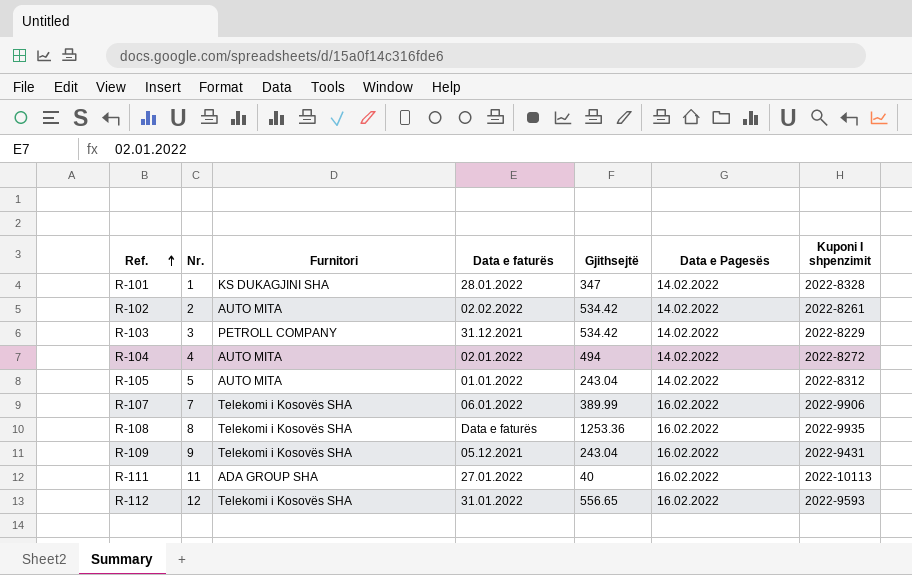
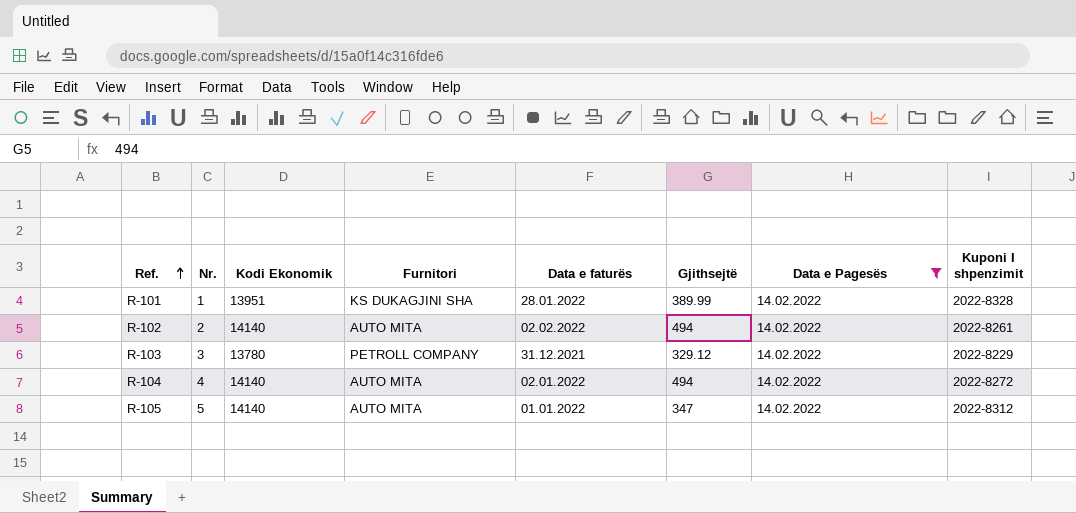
filter: none -> Data e Pagesës = 14.02.2022
column Kodi Ekonomik | position: none -> 3
R-101 | Gjithsejtë: 347 -> 389.99
R-102 | Gjithsejtë: 534.42 -> 494
R-103 | Gjithsejtë: 534.42 -> 329.12
R-105 | Gjithsejtë: 243.04 -> 347

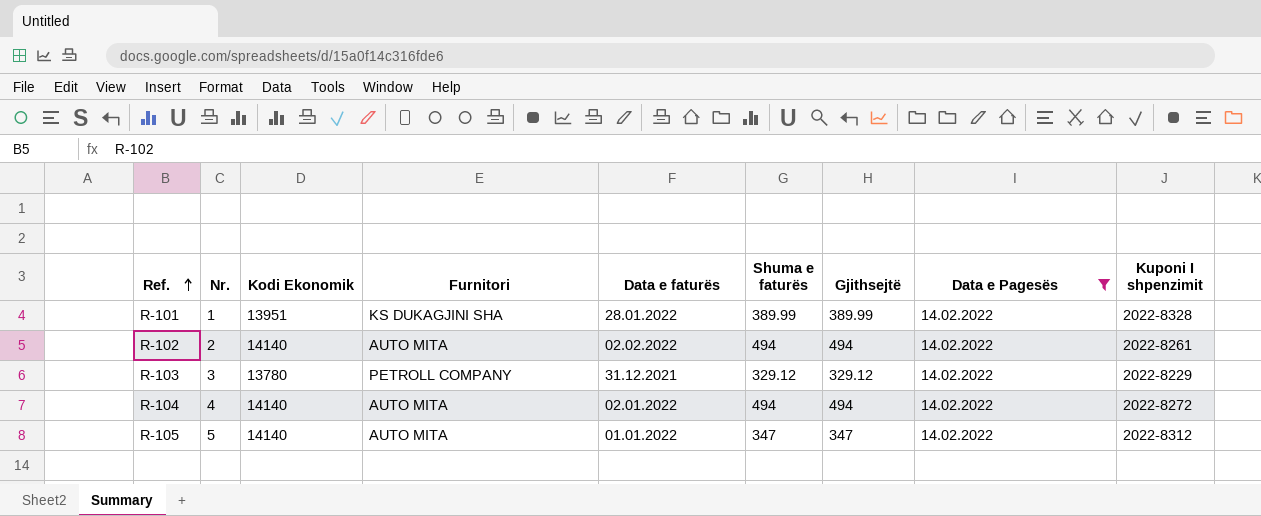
column Shuma e faturës | position: none -> 6

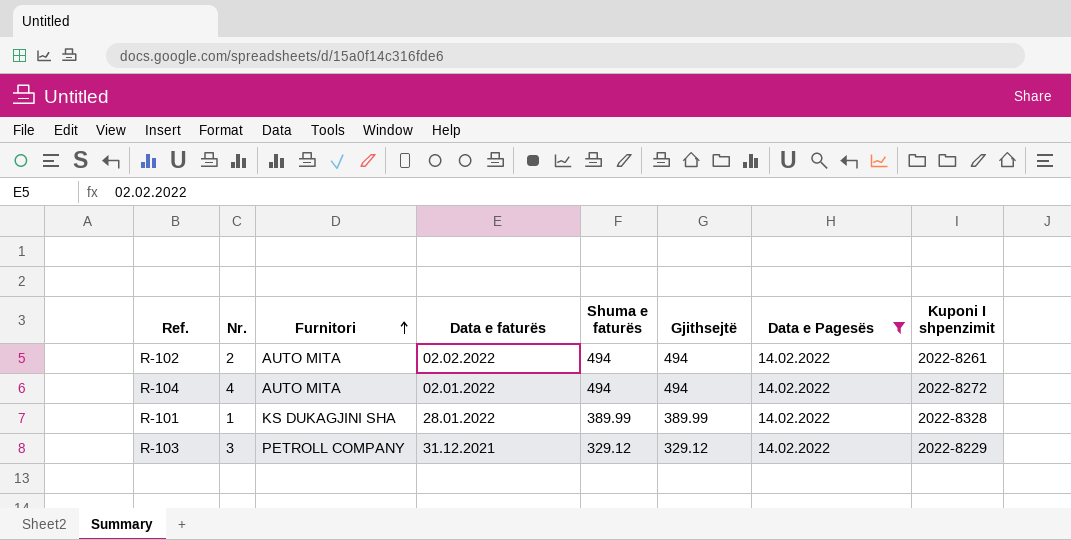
row order: Ref. ascending -> Furnitori ascending
column Kodi Ekonomik | position: 3 -> none
row R-105: 5 | 14140 | AUTO MITA | 01.01.2022 | 347 | 347 | 14.02.2022 | 2022-8312 -> none

